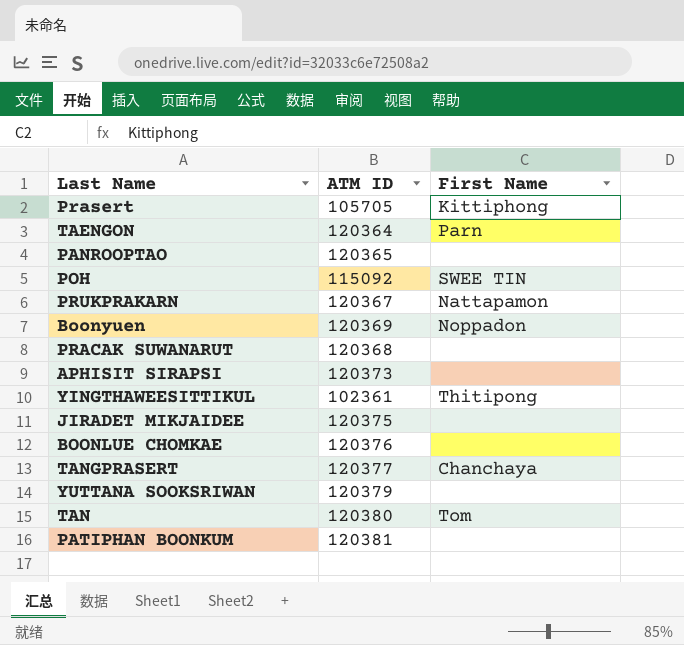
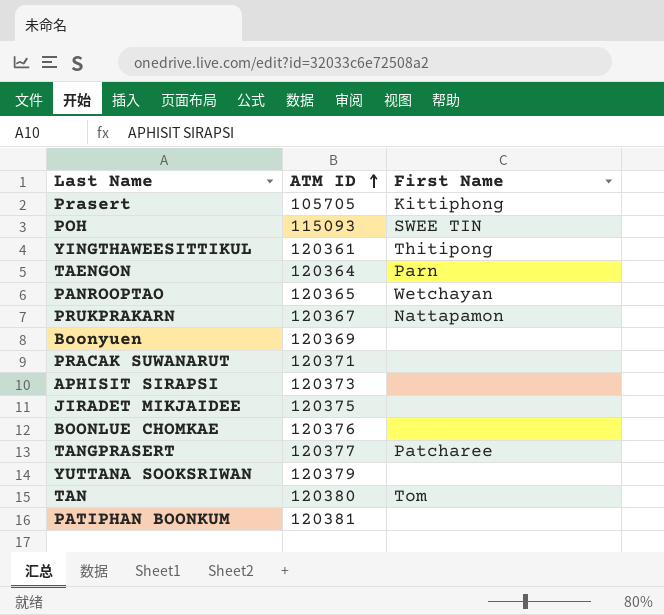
row order: none -> ATM ID ascending
POH | ATM ID: 115092 -> 115093
YINGTHAWEESITTIKUL | ATM ID: 102361 -> 120361
PANROOPTAO | First Name: none -> Wetchayan
Boonyuen | First Name: Noppadon -> none
PRACAK SUWANARUT | ATM ID: 120368 -> 120371
TANGPRASERT | First Name: Chanchaya -> Patcharee

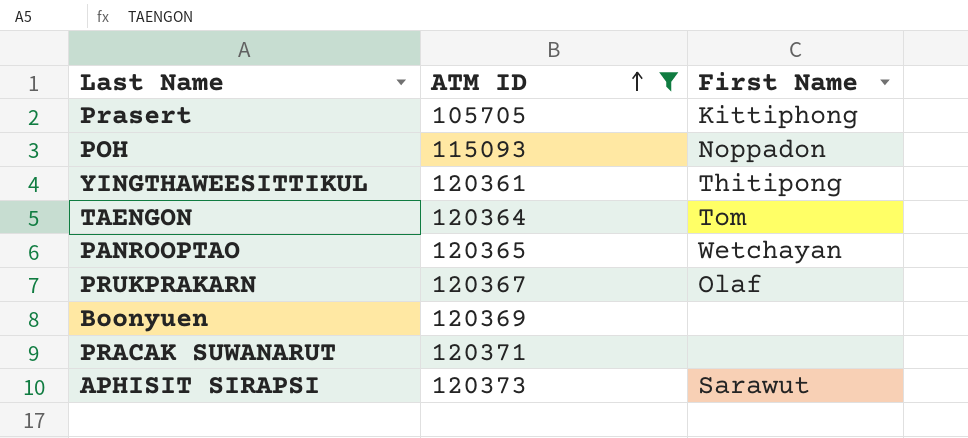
filter: none -> ATM ID <= 120373
POH | First Name: SWEE TIN -> Noppadon
TAENGON | First Name: Parn -> Tom
PRUKPRAKARN | First Name: Nattapamon -> Olaf
APHISIT SIRAPSI | First Name: none -> Sarawut

